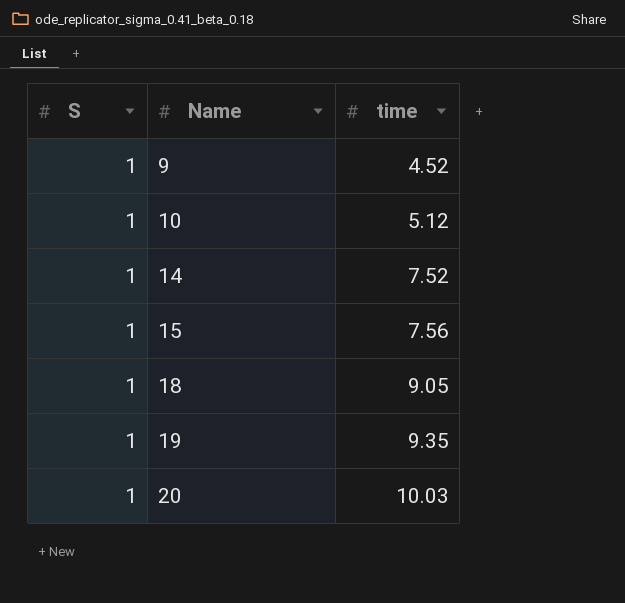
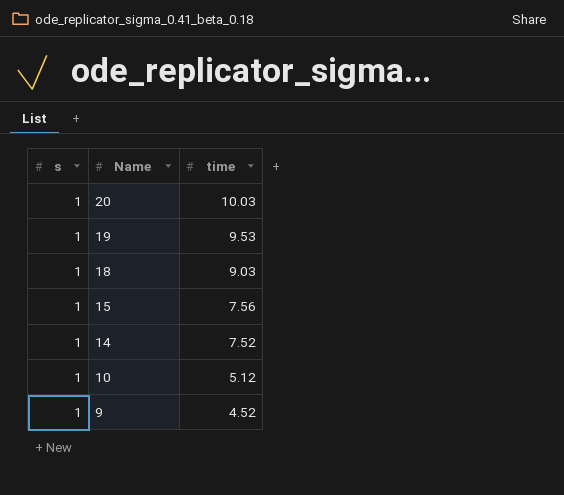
row order: Name ascending -> Name descending
column name: S -> s
19 | time: 9.35 -> 9.53
18 | time: 9.05 -> 9.03

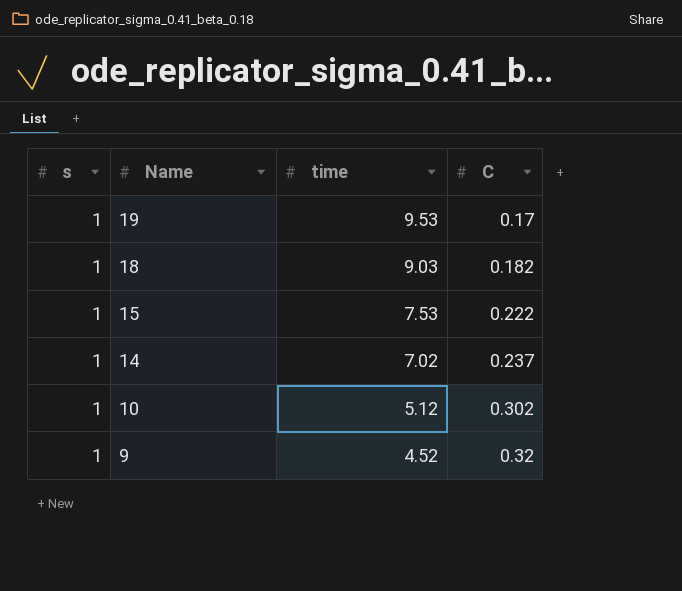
column C | position: none -> 4
row 20: 1 | 10.03 -> none
15 | time: 7.56 -> 7.53
14 | time: 7.52 -> 7.02

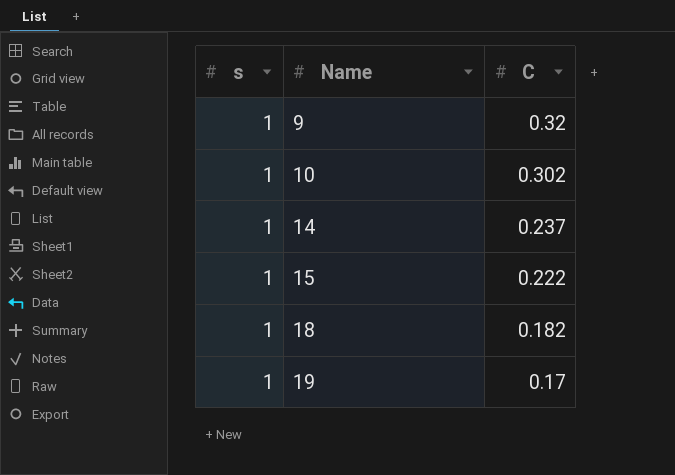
row order: Name descending -> Name ascending
column time | position: 3 -> none

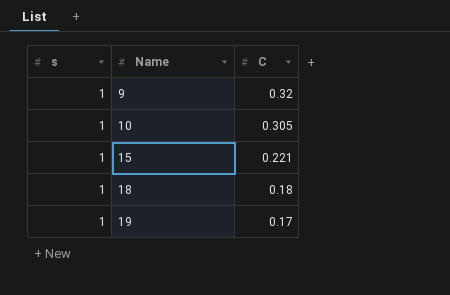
row 14: 1 | 0.237 -> none
10 | C: 0.302 -> 0.305
15 | C: 0.222 -> 0.221
18 | C: 0.182 -> 0.18

